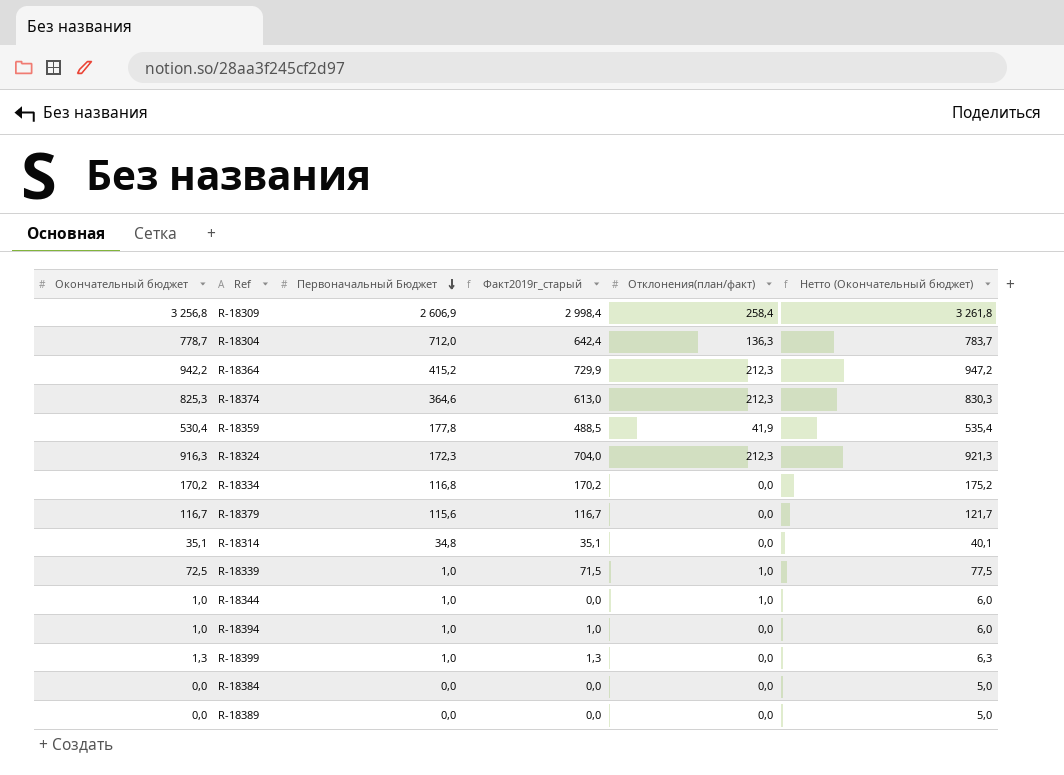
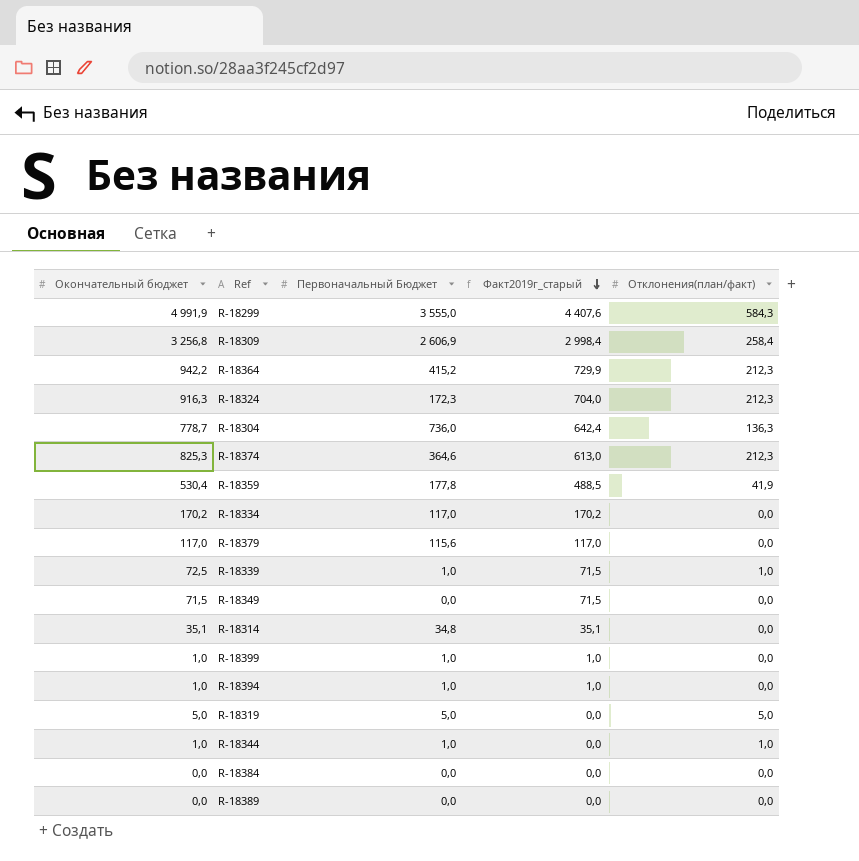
row order: Первоначальный Бюджет descending -> Факт2019г_старый descending
column Нетто (Окончательный бюджет) | formula: [Окончательный бюджет] + 5 -> none
row R-18299: none -> 4 991,9 | 3 555,0 | 4 407,6 | 584,3
R-18304 | Первоначальный Бюджет: 712,0 -> 736,0
R-18334 | Первоначальный Бюджет: 116,8 -> 117,0
R-18379 | Окончательный бюджет: 116,7 -> 117,0
R-18379 | Факт2019г_старый: 116,7 -> 117,0
row R-18349: none -> 71,5 | 0,0 | 71,5 | 0,0
R-18399 | Окончательный бюджет: 1,3 -> 1,0
R-18399 | Факт2019г_старый: 1,3 -> 1,0
row R-18319: none -> 5,0 | 5,0 | 0,0 | 5,0

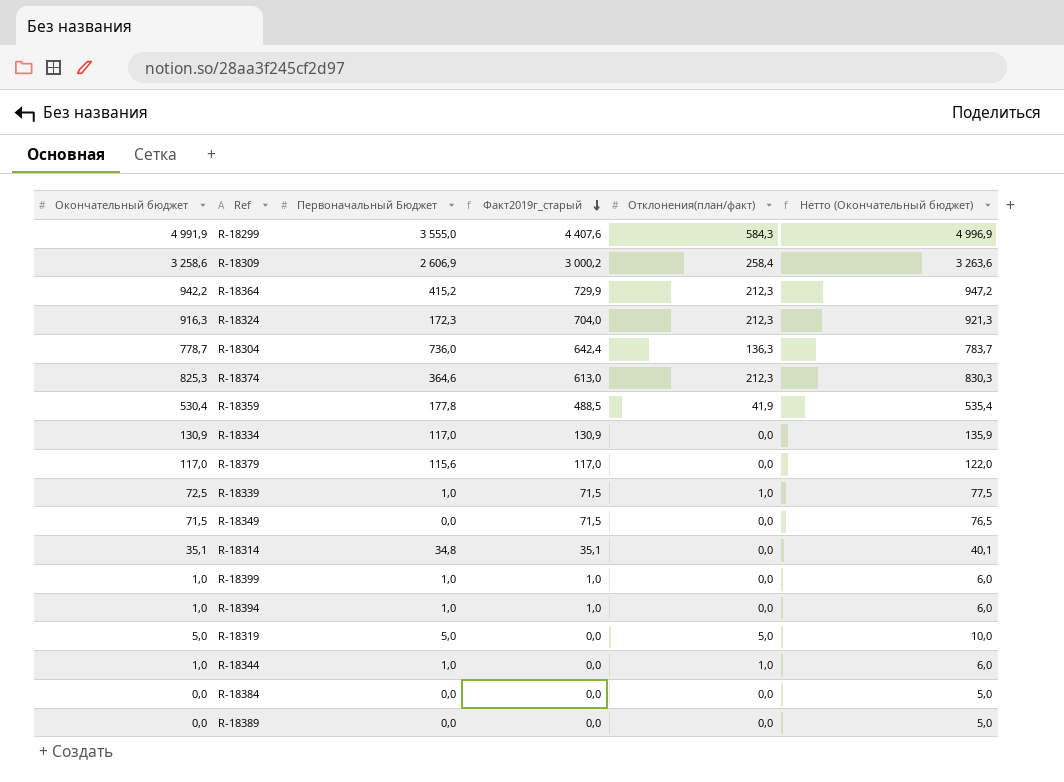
column Нетто (Окончательный бюджет) | formula: none -> [Окончательный бюджет] + 5
R-18309 | Окончательный бюджет: 3 256,8 -> 3 258,6
R-18309 | Факт2019г_старый: 2 998,4 -> 3 000,2
R-18334 | Окончательный бюджет: 170,2 -> 130,9
R-18334 | Факт2019г_старый: 170,2 -> 130,9

